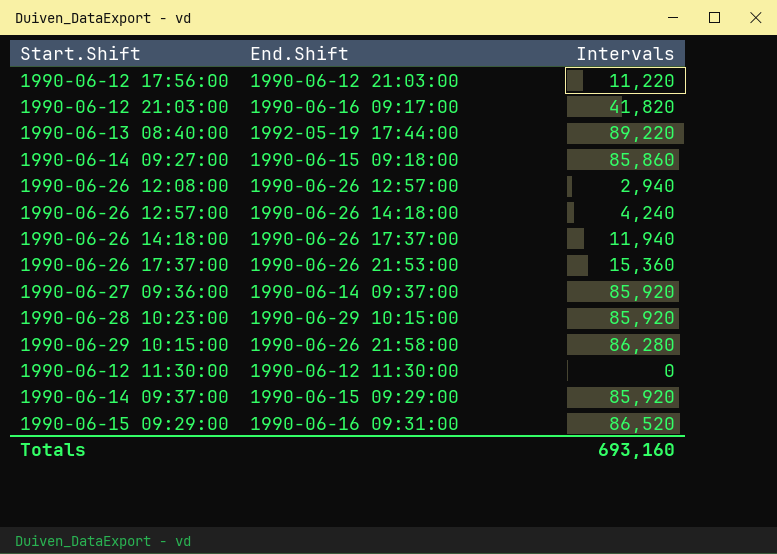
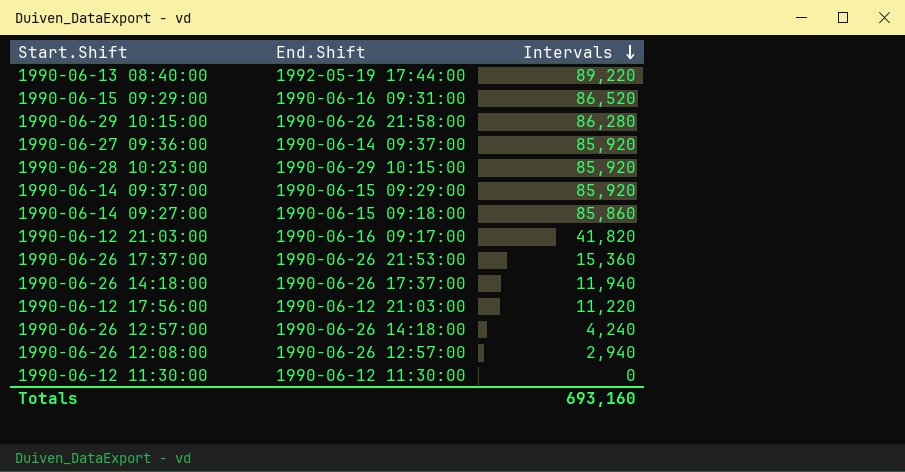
row order: none -> Intervals descending

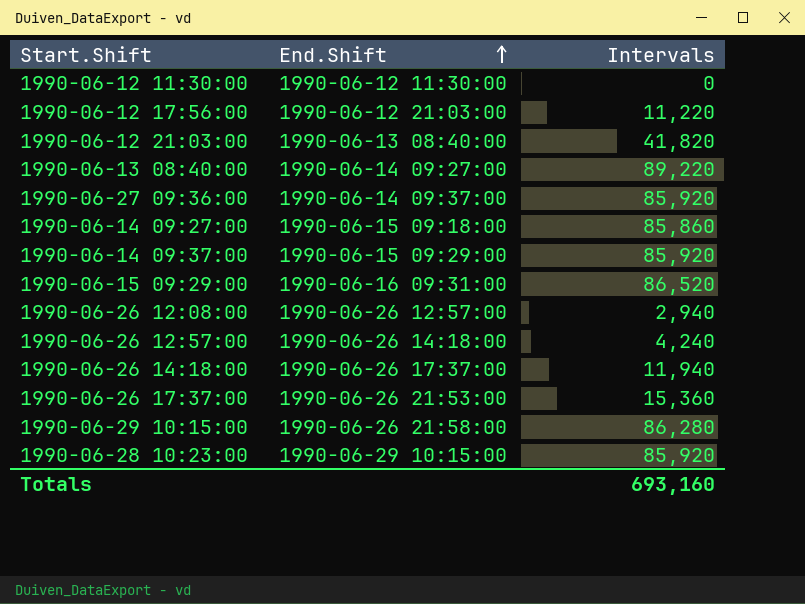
row order: Intervals descending -> End.Shift ascending
1990-06-12 21:03:00 | End.Shift: 1990-06-16 09:17:00 -> 1990-06-13 08:40:00
1990-06-13 08:40:00 | End.Shift: 1992-05-19 17:44:00 -> 1990-06-14 09:27:00

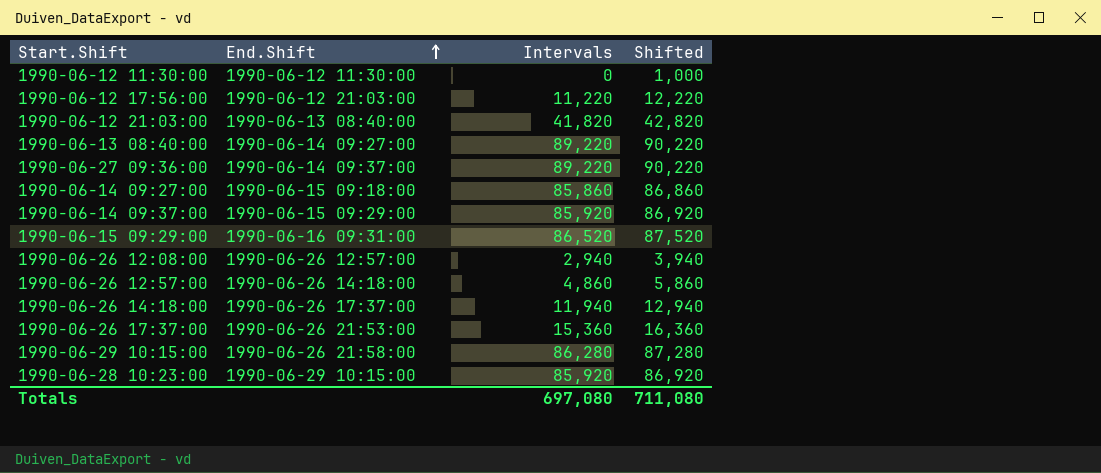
column Shifted | formula: none -> [Intervals] + 1000
1990-06-27 09:36:00 | Intervals: 85,920 -> 89,220
1990-06-26 12:57:00 | Intervals: 4,240 -> 4,860
Totals | Intervals: 693,160 -> 697,080

